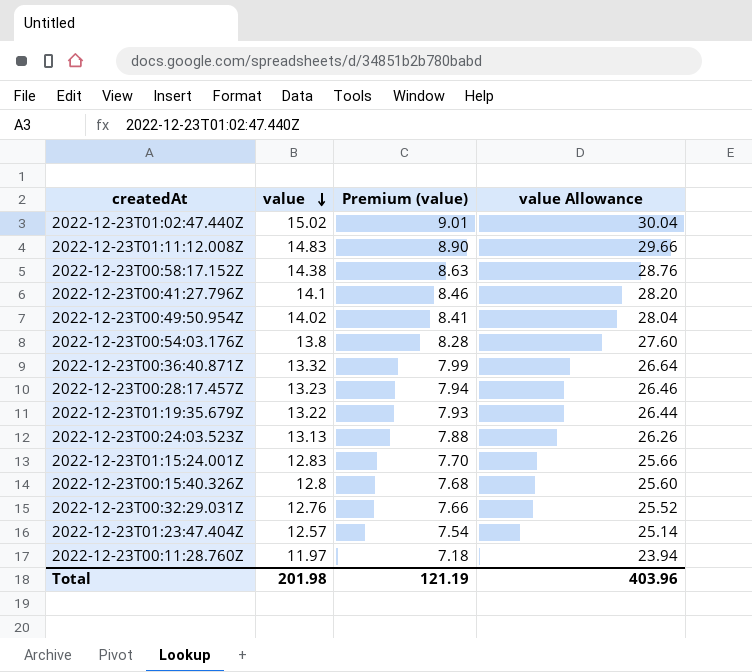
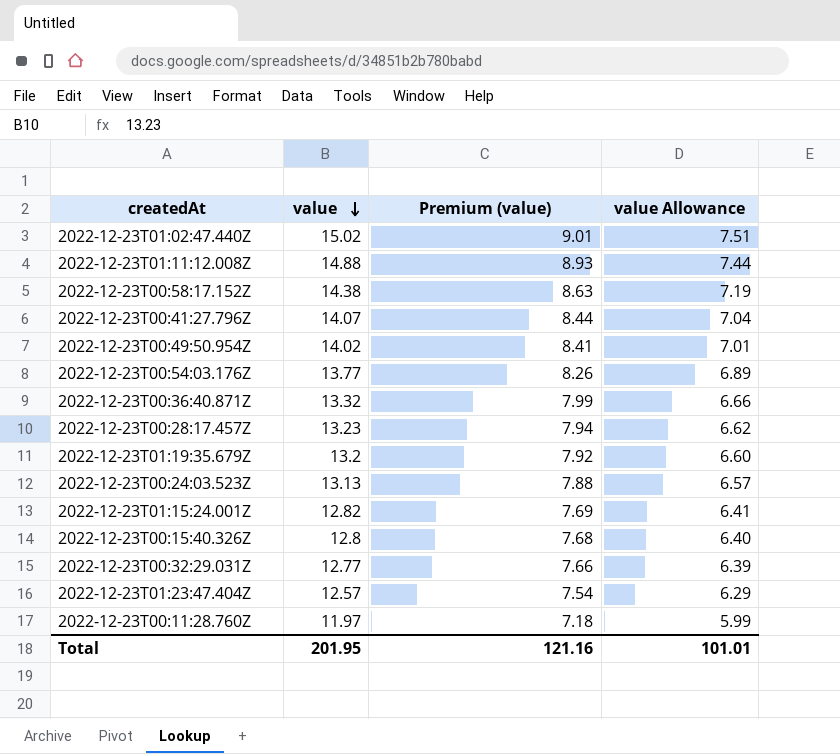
column value Allowance | formula: [value] * 2 -> [value] * 0.5
2022-12-23T01:11:12.008Z | value: 14.83 -> 14.88
2022-12-23T01:11:12.008Z | Premium (value): 8.90 -> 8.93
2022-12-23T00:41:27.796Z | value: 14.1 -> 14.07
2022-12-23T00:41:27.796Z | Premium (value): 8.46 -> 8.44
2022-12-23T00:54:03.176Z | value: 13.8 -> 13.77
2022-12-23T00:54:03.176Z | Premium (value): 8.28 -> 8.26
2022-12-23T01:19:35.679Z | value: 13.22 -> 13.2
2022-12-23T01:19:35.679Z | Premium (value): 7.93 -> 7.92
2022-12-23T01:15:24.001Z | value: 12.83 -> 12.82
2022-12-23T01:15:24.001Z | Premium (value): 7.70 -> 7.69
2022-12-23T00:32:29.031Z | value: 12.76 -> 12.77
Total | value: 201.98 -> 201.95
Total | Premium (value): 121.19 -> 121.16
Total | value Allowance: 403.96 -> 101.01

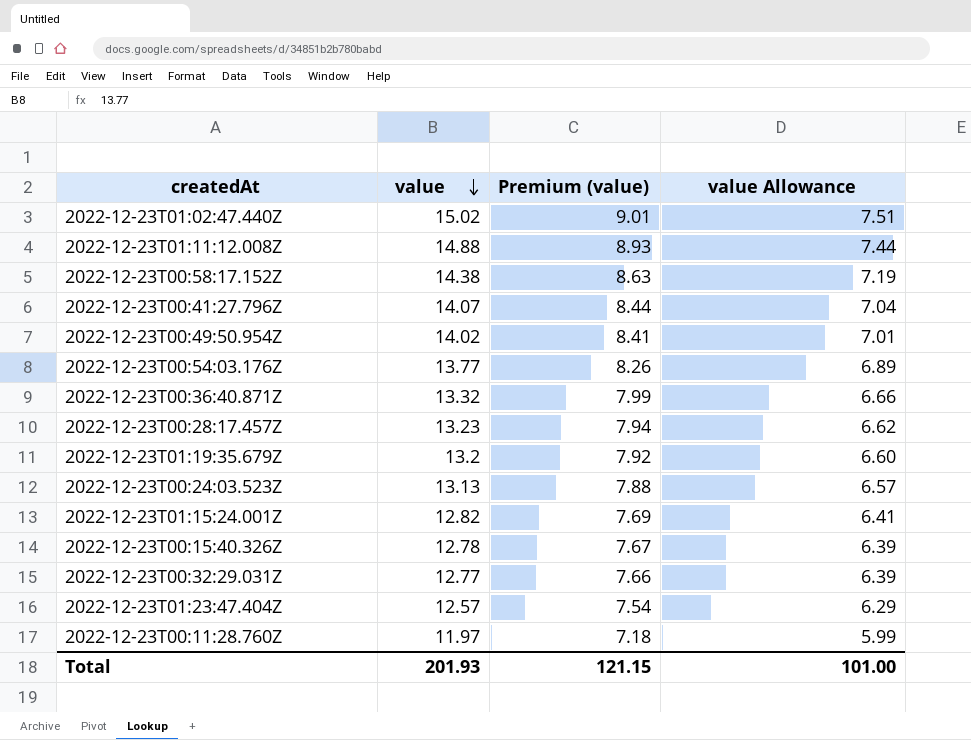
2022-12-23T00:15:40.326Z | value: 12.8 -> 12.78
2022-12-23T00:15:40.326Z | Premium (value): 7.68 -> 7.67
2022-12-23T00:15:40.326Z | value Allowance: 6.40 -> 6.39
Total | value: 201.95 -> 201.93
Total | Premium (value): 121.16 -> 121.15
Total | value Allowance: 101.01 -> 101.00

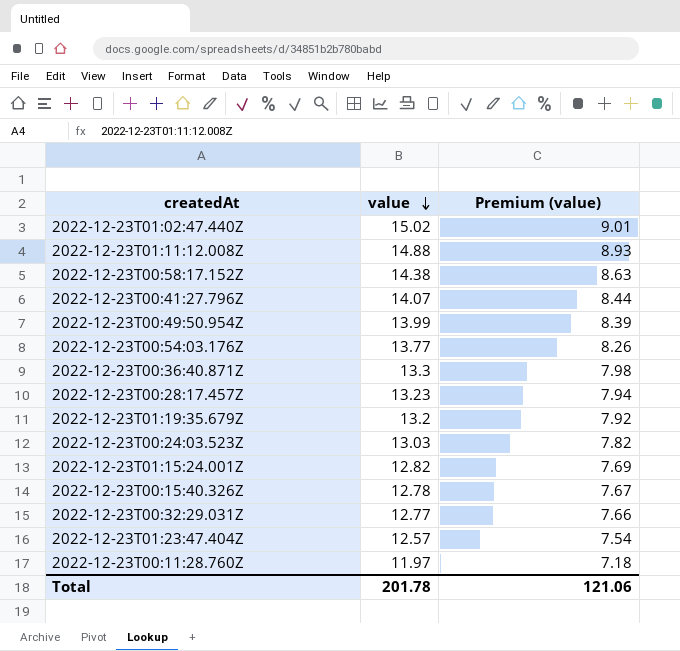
column value Allowance | formula: [value] * 0.5 -> none
2022-12-23T00:49:50.954Z | value: 14.02 -> 13.99
2022-12-23T00:49:50.954Z | Premium (value): 8.41 -> 8.39
2022-12-23T00:36:40.871Z | value: 13.32 -> 13.3
2022-12-23T00:36:40.871Z | Premium (value): 7.99 -> 7.98
2022-12-23T00:24:03.523Z | value: 13.13 -> 13.03
2022-12-23T00:24:03.523Z | Premium (value): 7.88 -> 7.82
Total | value: 201.93 -> 201.78
Total | Premium (value): 121.15 -> 121.06

